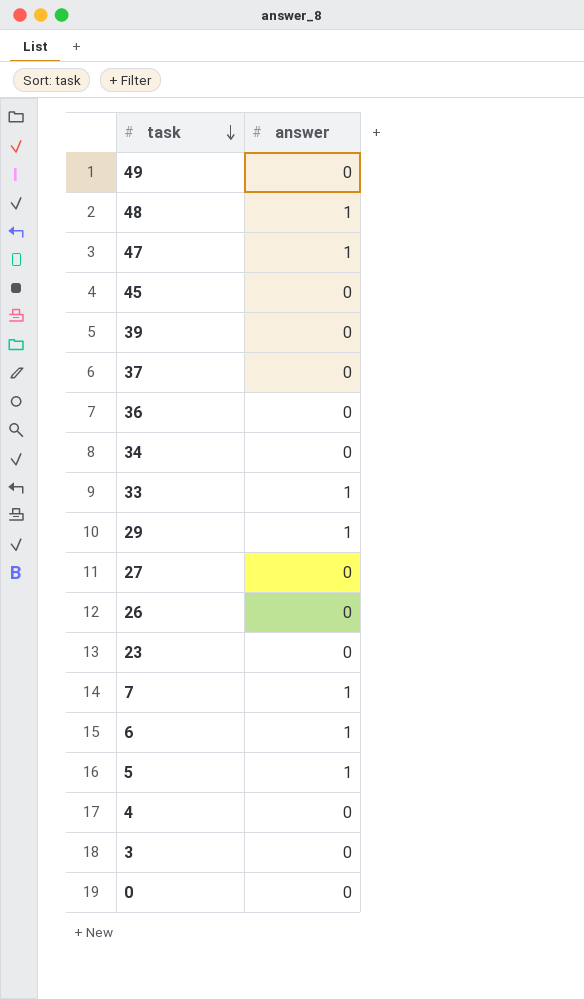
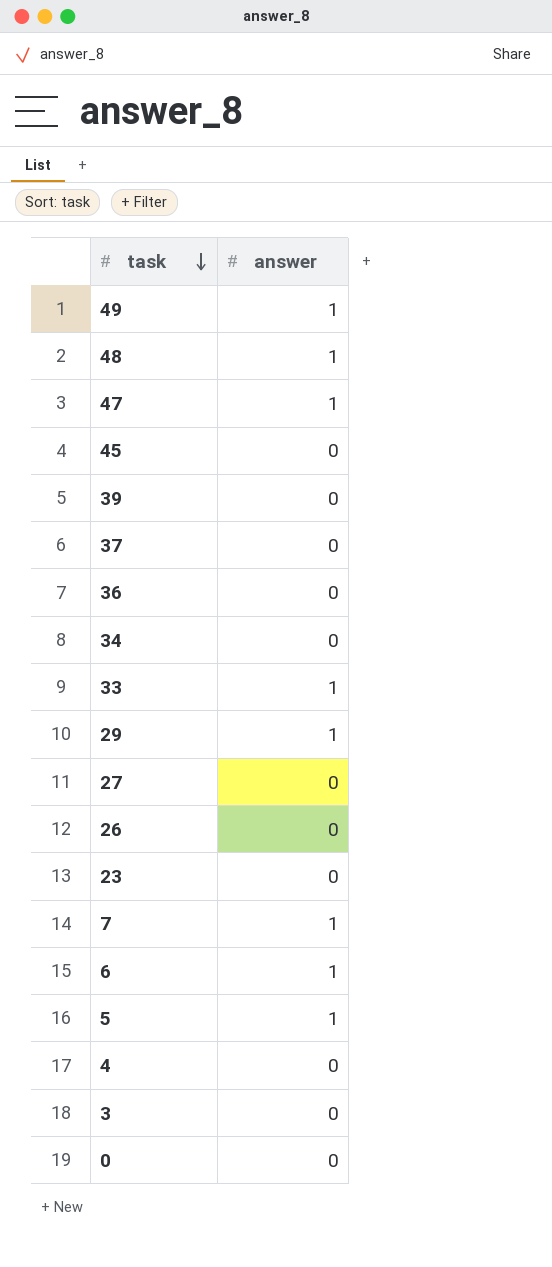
49 | answer: 0 -> 1

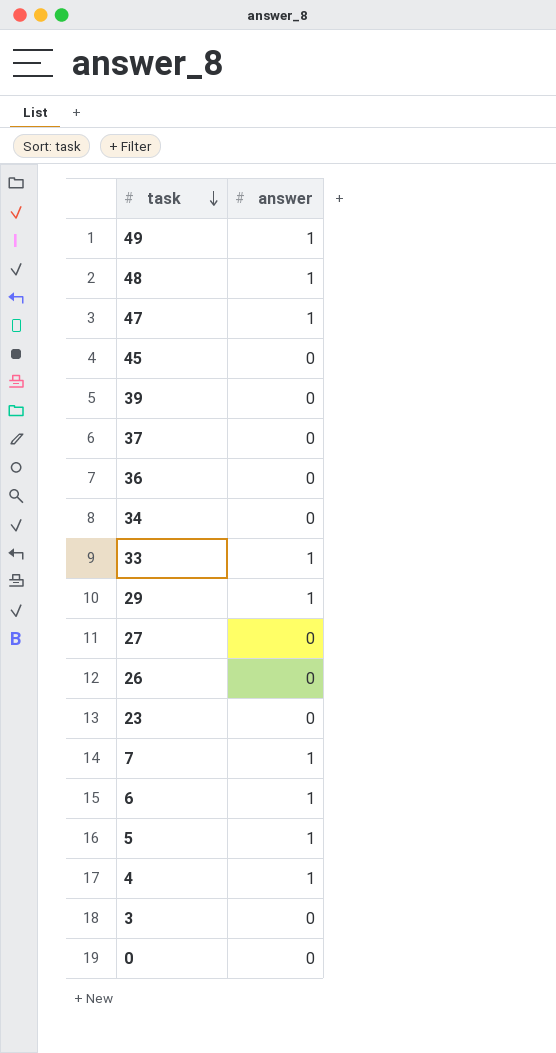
4 | answer: 0 -> 1

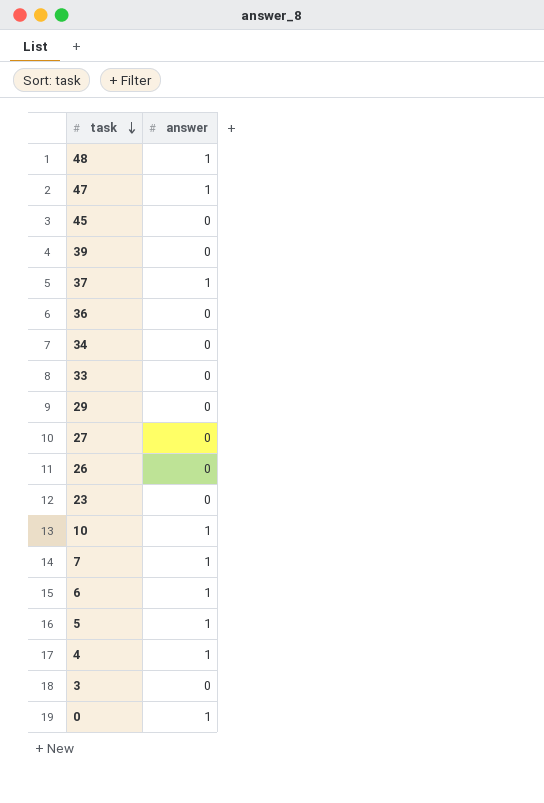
row 49: 1 -> none
37 | answer: 0 -> 1
33 | answer: 1 -> 0
29 | answer: 1 -> 0
row 10: none -> 1
0 | answer: 0 -> 1

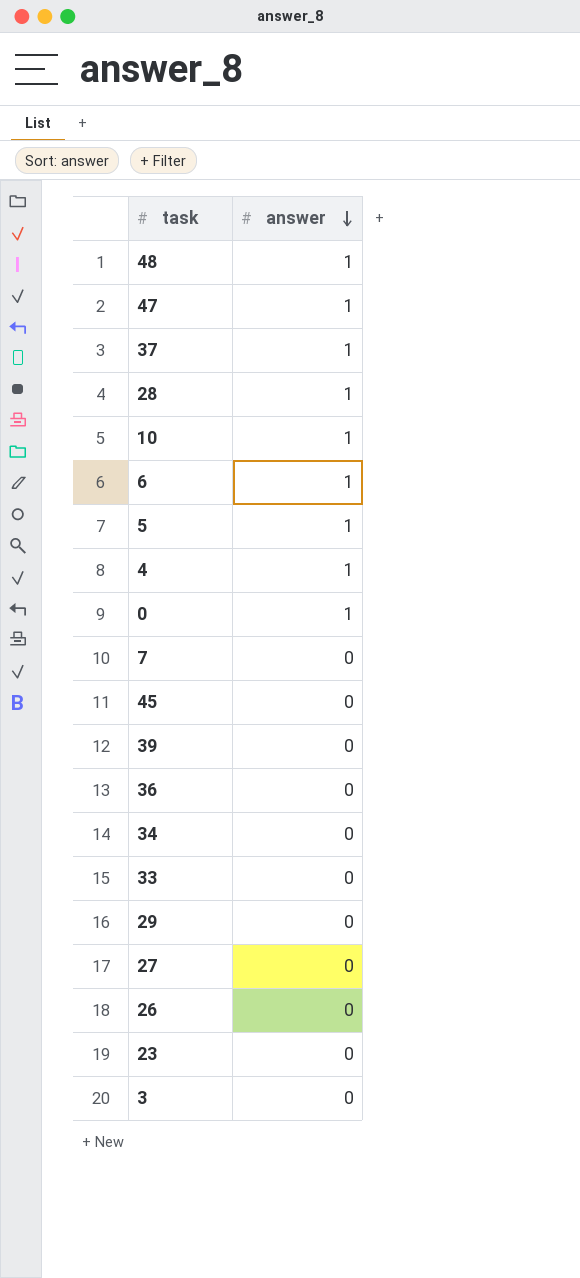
row order: task descending -> answer descending
row 28: none -> 1
7 | answer: 1 -> 0

